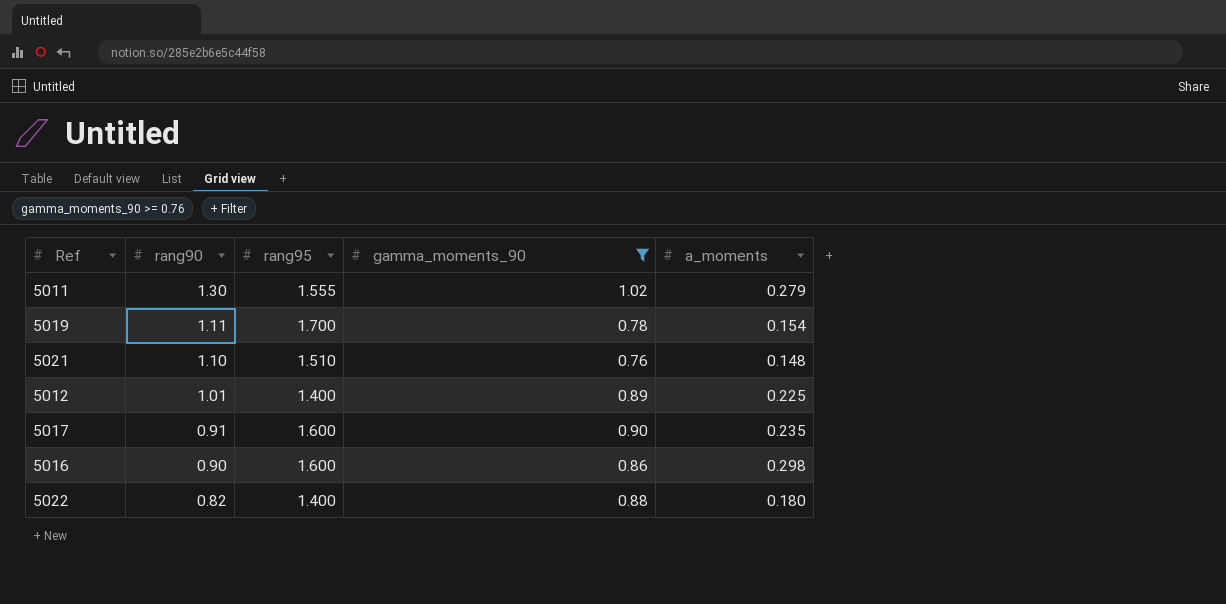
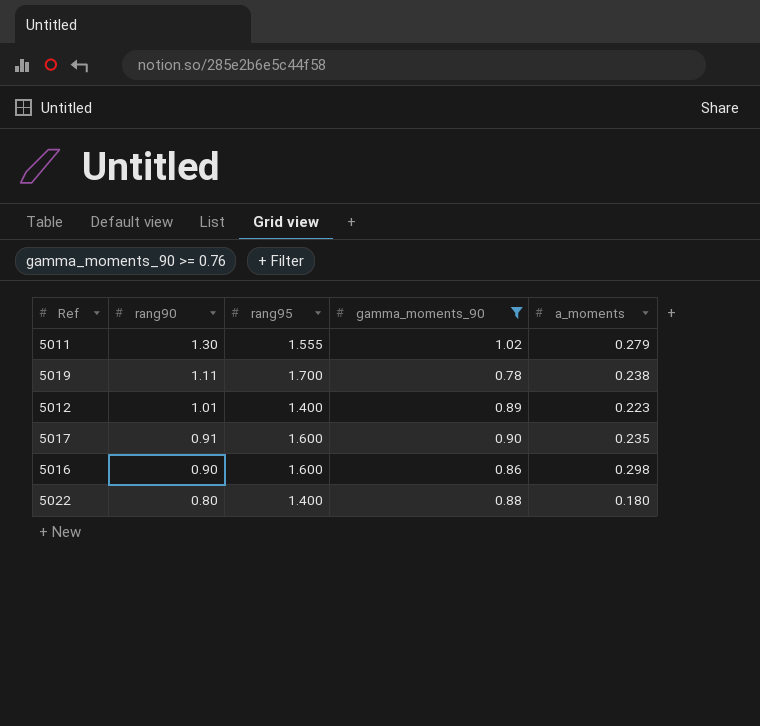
row 5021: 1.10 | 1.510 | 0.76 | 0.148 -> none
5019 | a_moments: 0.154 -> 0.238
5012 | a_moments: 0.225 -> 0.223
5022 | rang90: 0.82 -> 0.80

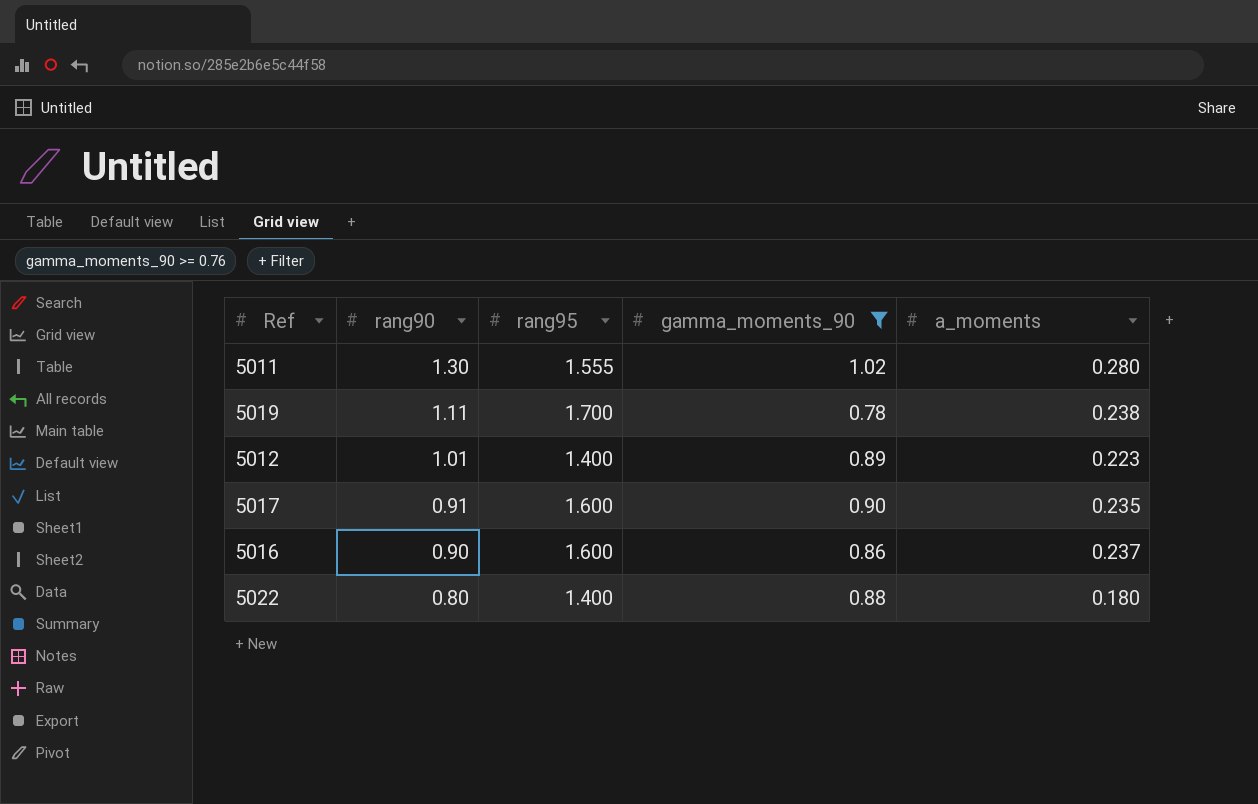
5011 | a_moments: 0.279 -> 0.280
5016 | a_moments: 0.298 -> 0.237

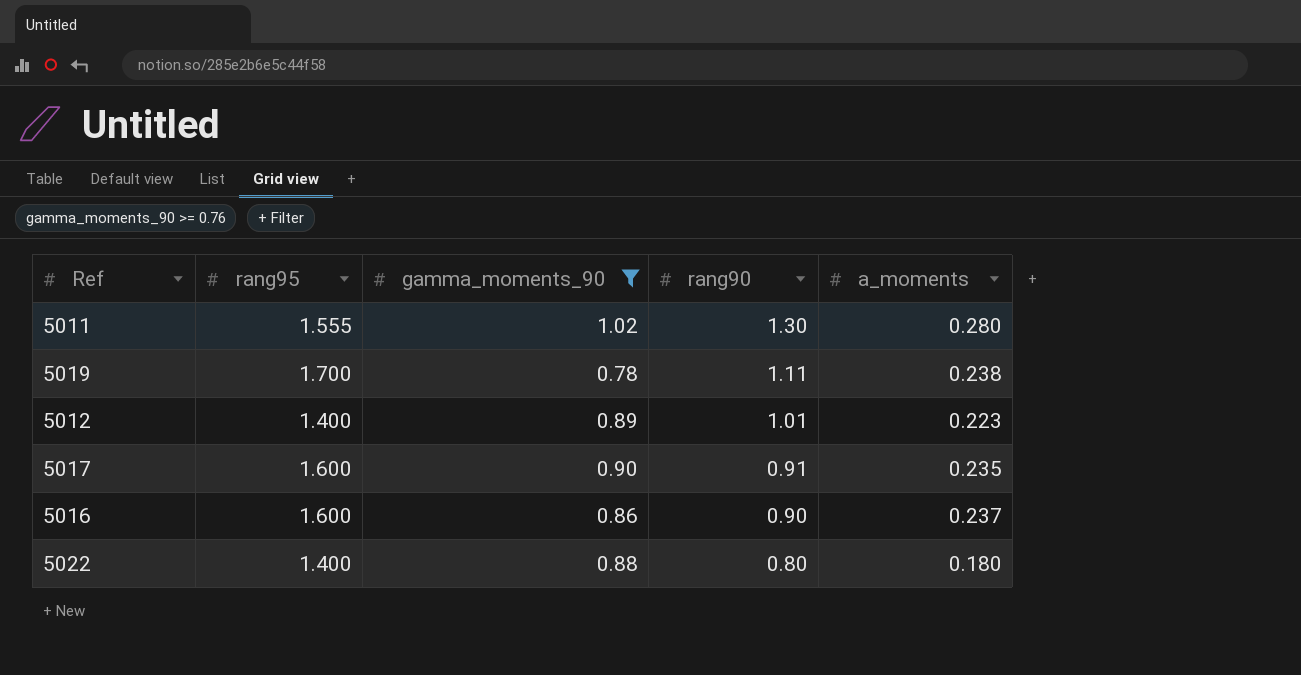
column rang90 | position: 2 -> 4

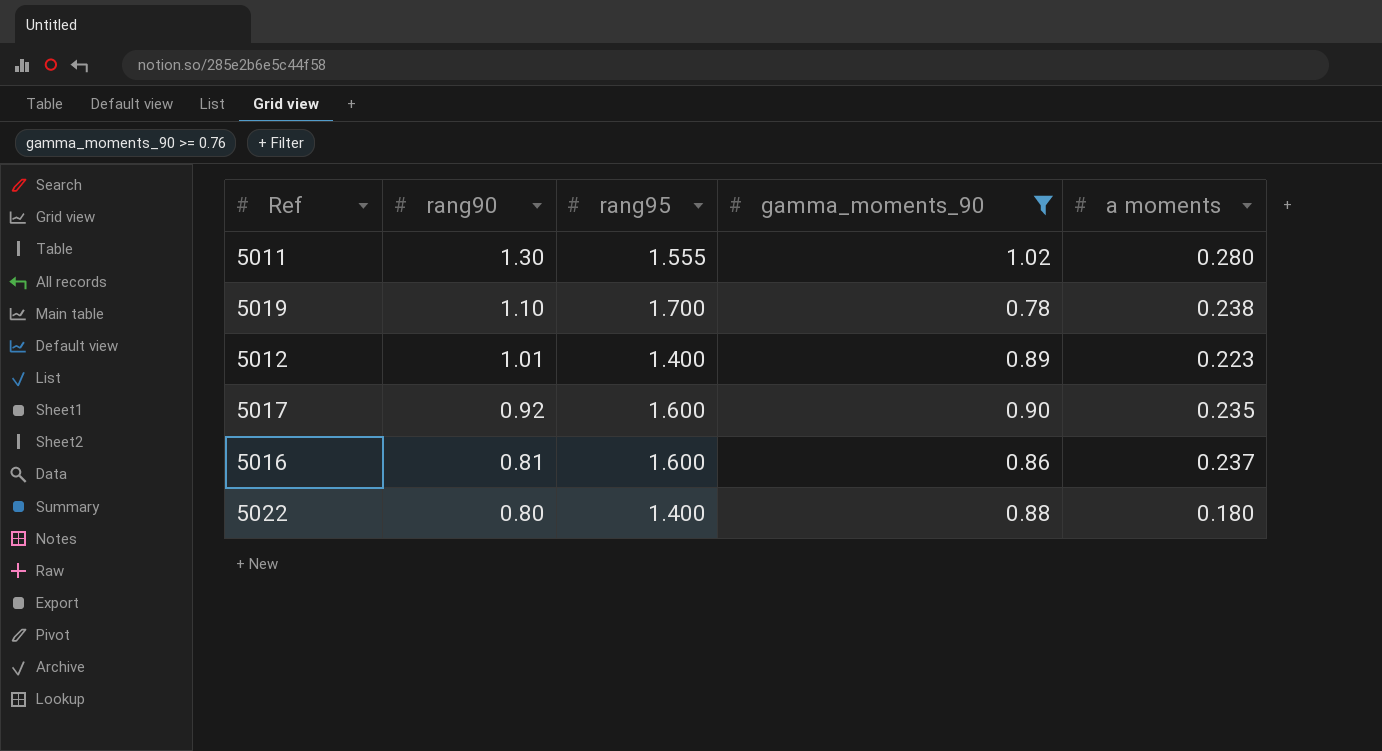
column rang90 | position: 4 -> 2
column name: a_moments -> a moments
5019 | rang90: 1.11 -> 1.10
5017 | rang90: 0.91 -> 0.92
5016 | rang90: 0.90 -> 0.81

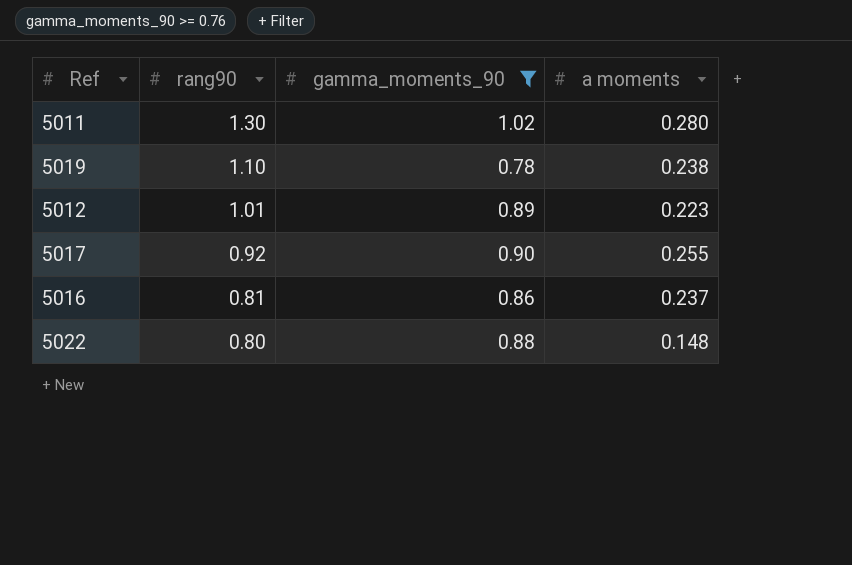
column rang95 | position: 3 -> none
5017 | a moments: 0.235 -> 0.255
5022 | a moments: 0.180 -> 0.148

